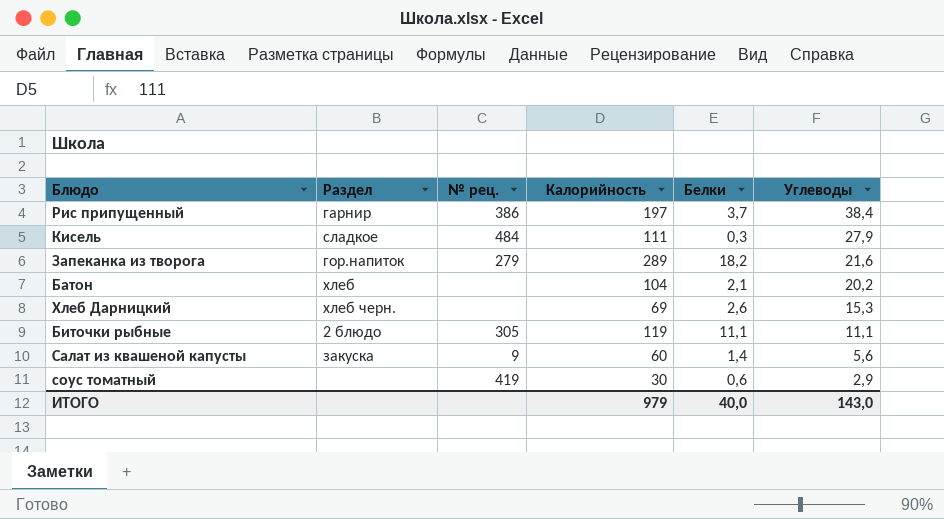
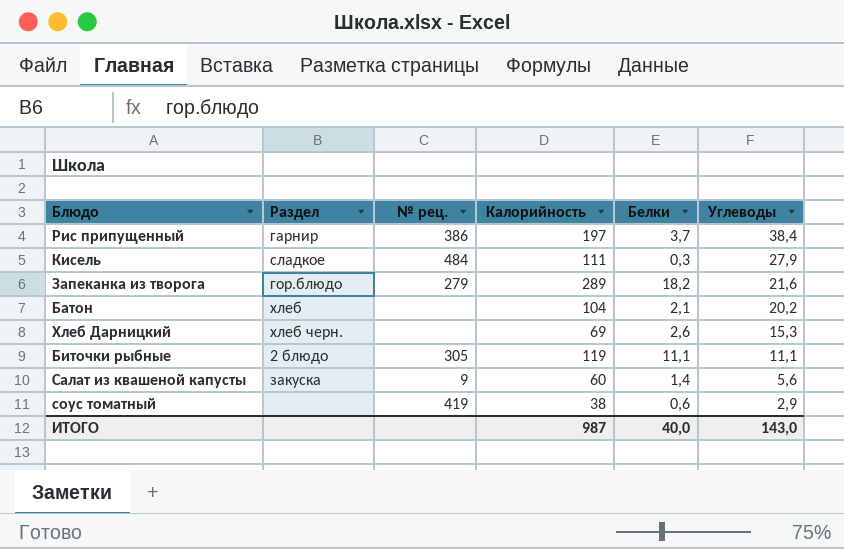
Запеканка из творога | Раздел: гор.напиток -> гор.блюдо
соус томатный | Калорийность: 30 -> 38
ИТОГО | Калорийность: 979 -> 987

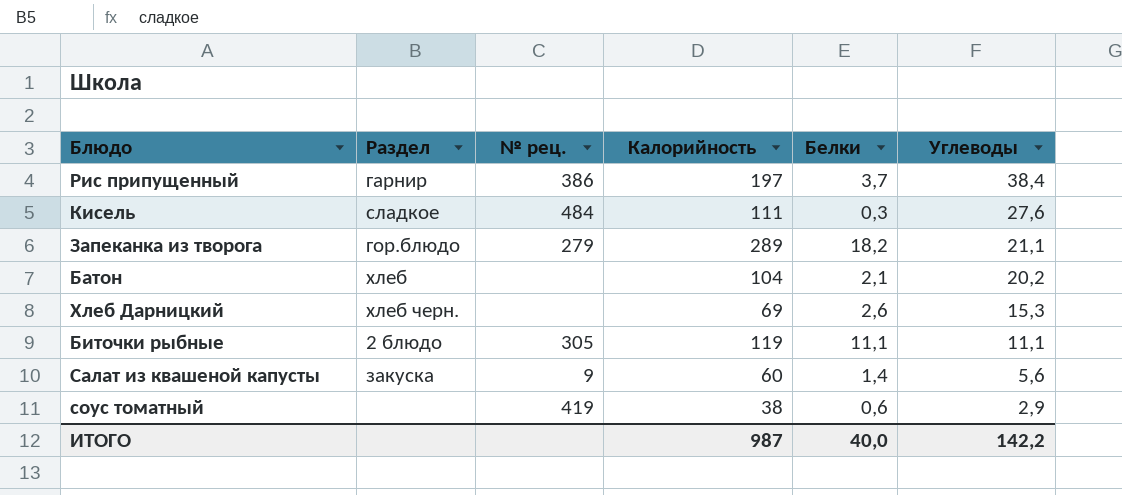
Кисель | Углеводы: 27,9 -> 27,6
Запеканка из творога | Углеводы: 21,6 -> 21,1
ИТОГО | Углеводы: 143,0 -> 142,2

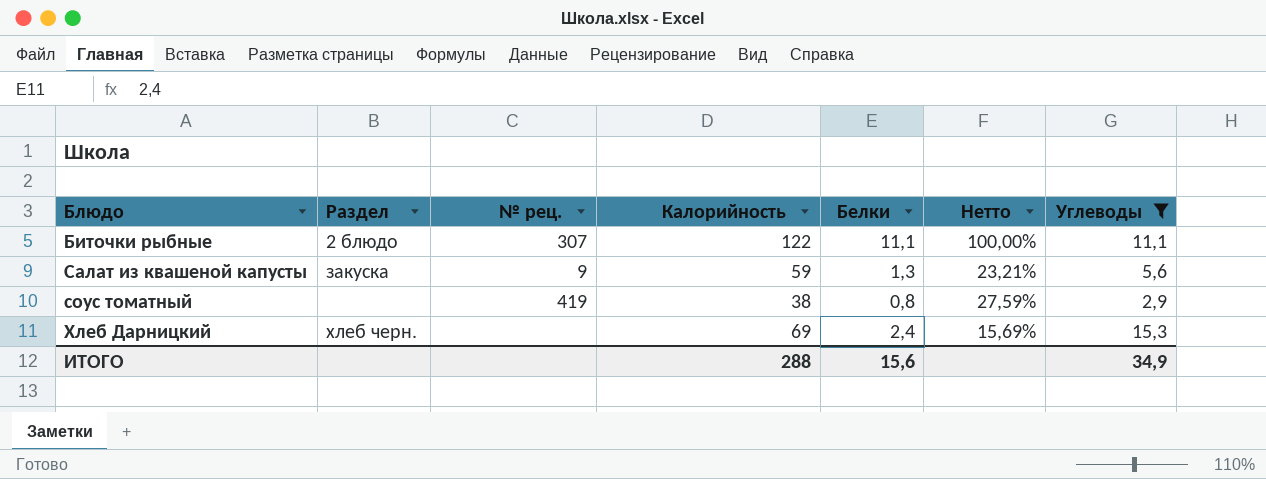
filter: none -> Углеводы <= 15,3
row order: Углеводы descending -> Блюдо ascending
column Нетто | formula: none -> [Белки] / [Углеводы]
Биточки рыбные | № рец.: 305 -> 307
Биточки рыбные | Калорийность: 119 -> 122
Салат из квашеной капусты | Калорийность: 60 -> 59
Салат из квашеной капусты | Белки: 1,4 -> 1,3
соус томатный | Белки: 0,6 -> 0,8
Хлеб Дарницкий | Белки: 2,6 -> 2,4
ИТОГО | Калорийность: 987 -> 288
ИТОГО | Белки: 40,0 -> 15,6
ИТОГО | Углеводы: 142,2 -> 34,9

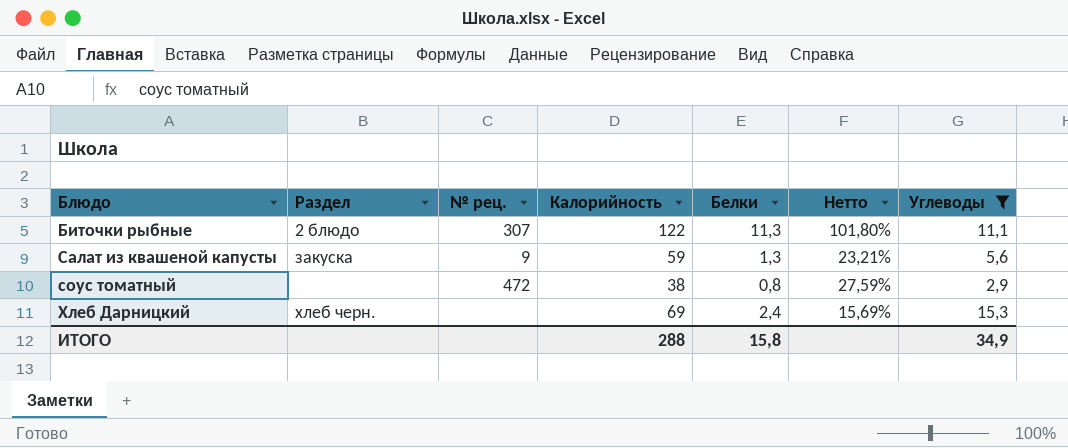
Биточки рыбные | Белки: 11,1 -> 11,3
Биточки рыбные | Нетто: 100,00% -> 101,80%
соус томатный | № рец.: 419 -> 472
ИТОГО | Белки: 15,6 -> 15,8

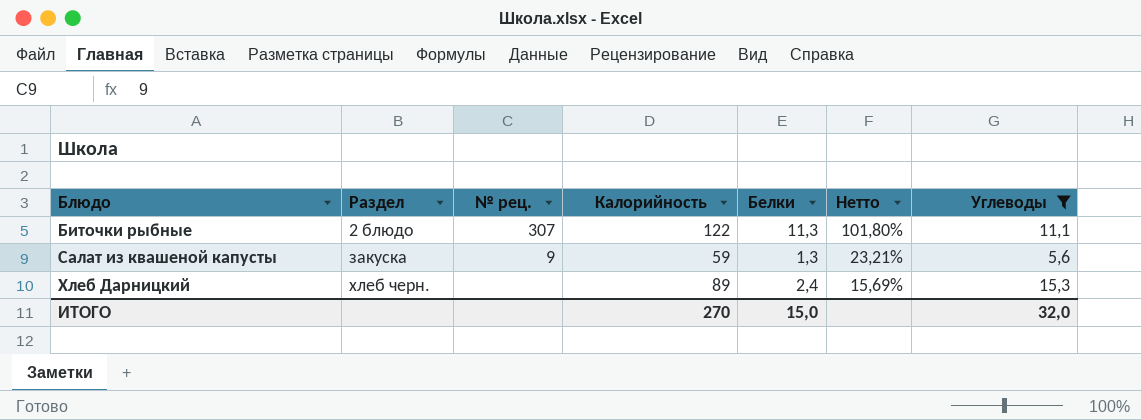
row соус томатный: none | 472 | 38 | 0,8 | 27,59% | 2,9 -> none
Хлеб Дарницкий | Калорийность: 69 -> 89
ИТОГО | Калорийность: 288 -> 270
ИТОГО | Белки: 15,8 -> 15,0
ИТОГО | Углеводы: 34,9 -> 32,0

